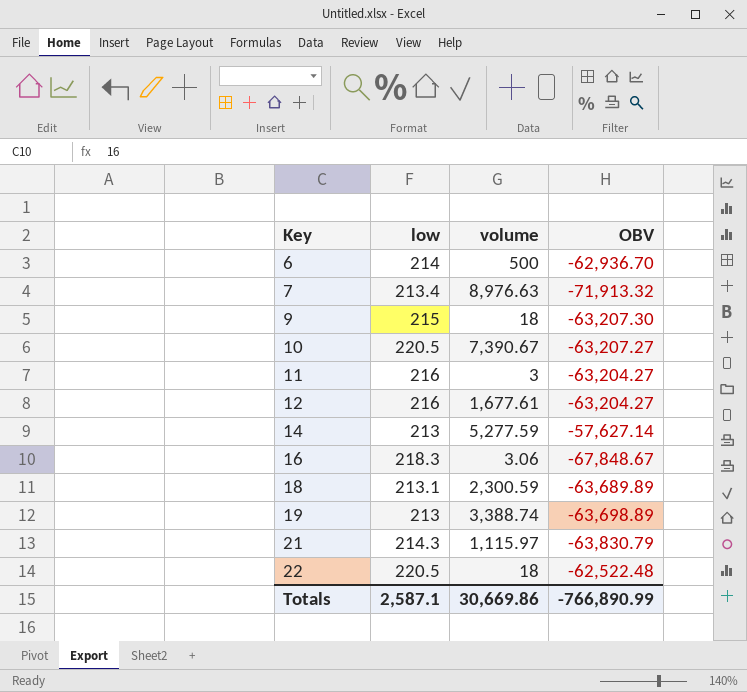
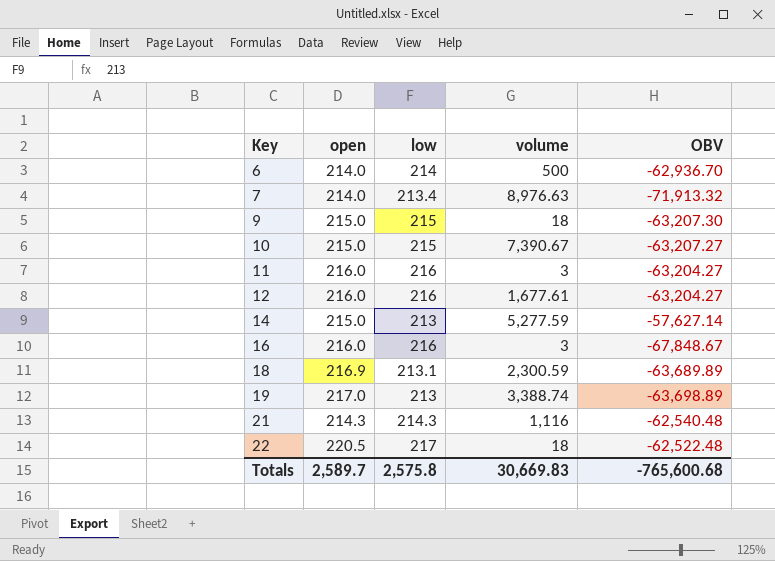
column open | position: none -> 2
10 | low: 220.5 -> 215
16 | low: 218.3 -> 216
16 | volume: 3.06 -> 3
21 | volume: 1,115.97 -> 1,116
21 | OBV: -63,830.79 -> -62,540.48
22 | low: 220.5 -> 217
Totals | low: 2,587.1 -> 2,575.8
Totals | volume: 30,669.86 -> 30,669.83
Totals | OBV: -766,890.99 -> -765,600.68

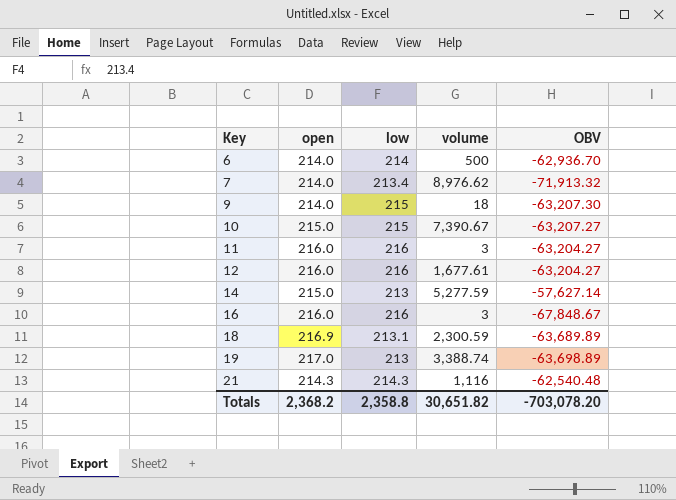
row 22: 220.5 | 217 | 18 | -62,522.48 -> none
7 | volume: 8,976.63 -> 8,976.62
9 | open: 215.0 -> 214.0
Totals | open: 2,589.7 -> 2,368.2
Totals | low: 2,575.8 -> 2,358.8
Totals | volume: 30,669.83 -> 30,651.82
Totals | OBV: -765,600.68 -> -703,078.20

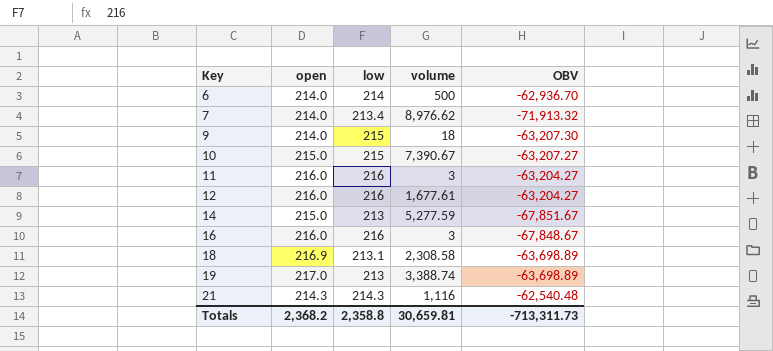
14 | OBV: -57,627.14 -> -67,851.67
18 | volume: 2,300.59 -> 2,308.58
18 | OBV: -63,689.89 -> -63,698.89
Totals | volume: 30,651.82 -> 30,659.81
Totals | OBV: -703,078.20 -> -713,311.73

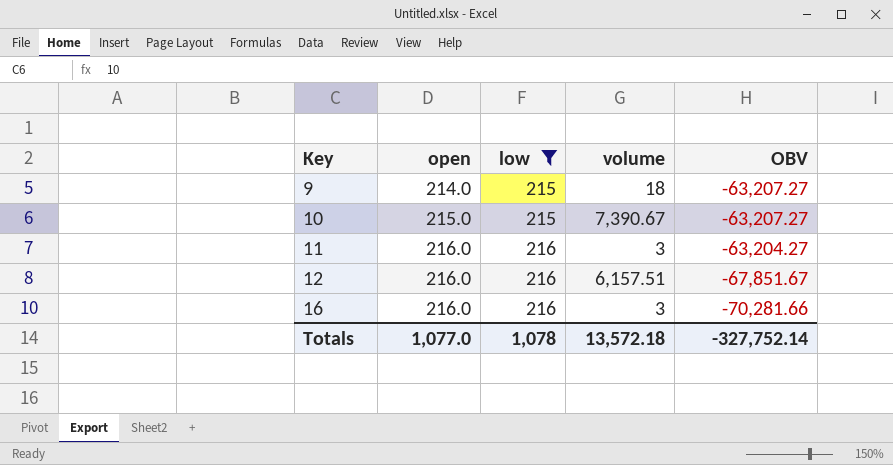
filter: none -> low >= 215
9 | OBV: -63,207.30 -> -63,207.27
12 | volume: 1,677.61 -> 6,157.51
12 | OBV: -63,204.27 -> -67,851.67
16 | OBV: -67,848.67 -> -70,281.66
Totals | open: 2,368.2 -> 1,077.0
Totals | low: 2,358.8 -> 1,078
Totals | volume: 30,659.81 -> 13,572.18
Totals | OBV: -713,311.73 -> -327,752.14

